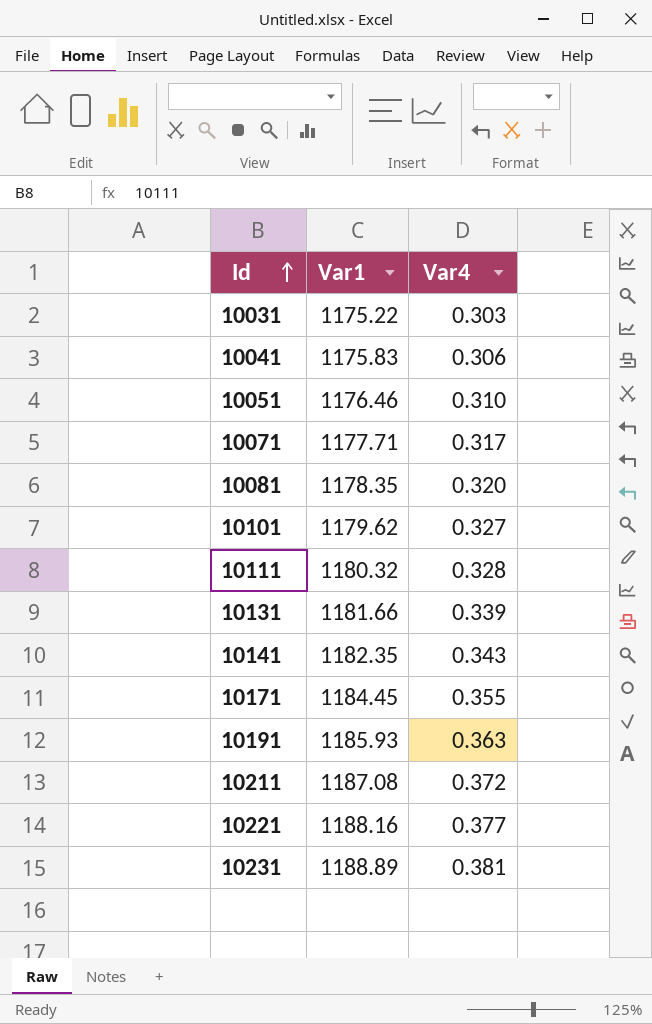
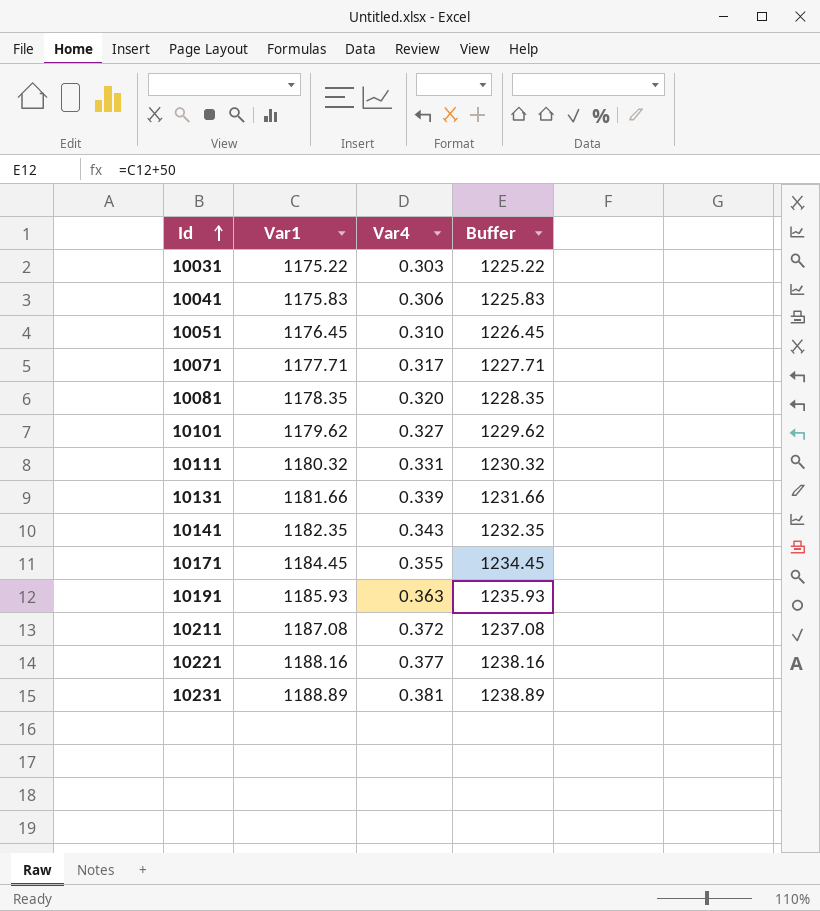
column Buffer | formula: none -> [Var1] + 50
10051 | Var1: 1176.46 -> 1176.45
10111 | Var4: 0.328 -> 0.331

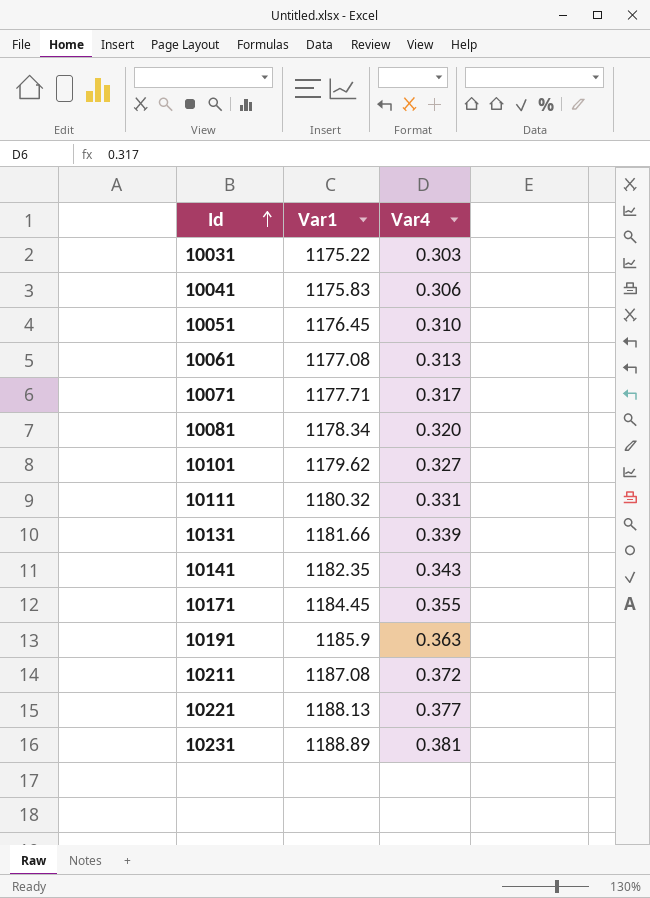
column Buffer | formula: [Var1] + 50 -> none
row 10061: none -> 1177.08 | 0.313
10081 | Var1: 1178.35 -> 1178.34
10191 | Var1: 1185.93 -> 1185.9
10221 | Var1: 1188.16 -> 1188.13

